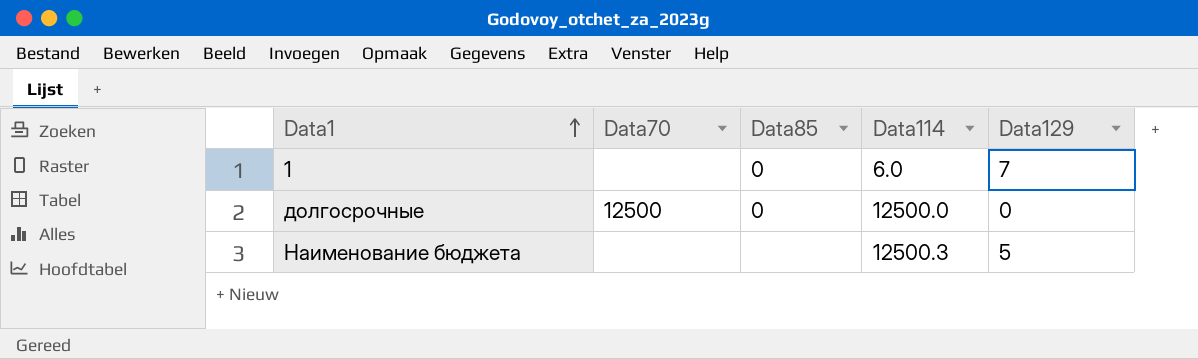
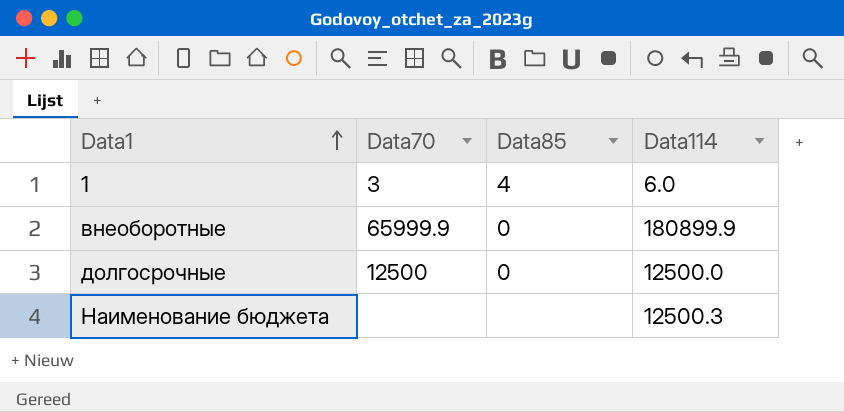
column Data129 | position: 5 -> none
1 | Data70: none -> 3
1 | Data85: 0 -> 4
row внеоборотные: none -> 65999.9 | 0 | 180899.9

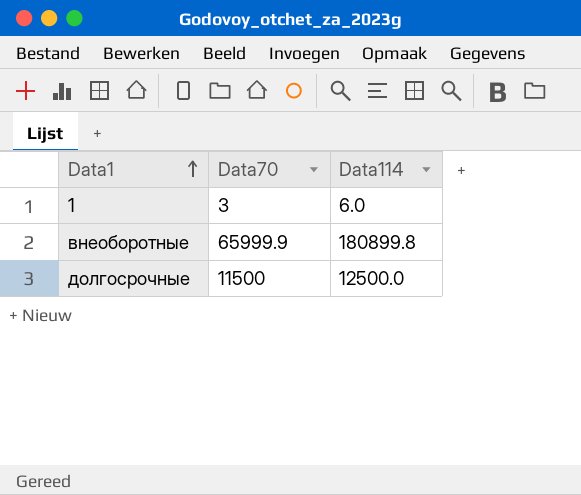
column Data85 | position: 3 -> none
row Наименование бюджета: none | none | 12500.3 -> none
внеоборотные | Data114: 180899.9 -> 180899.8
долгосрочные | Data70: 12500 -> 11500

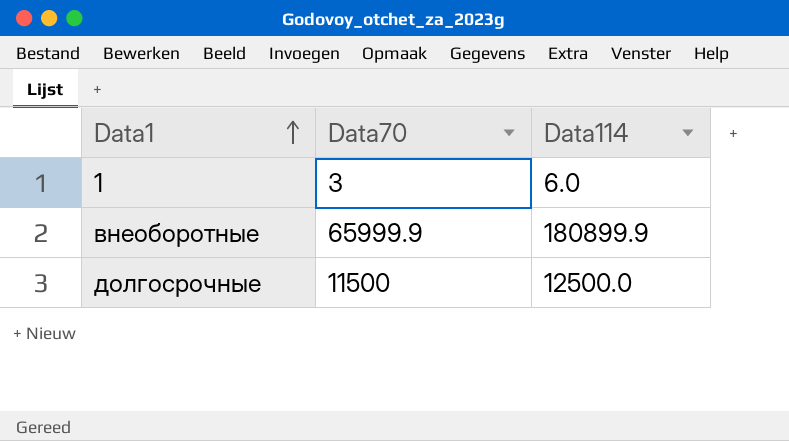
внеоборотные | Data114: 180899.8 -> 180899.9

